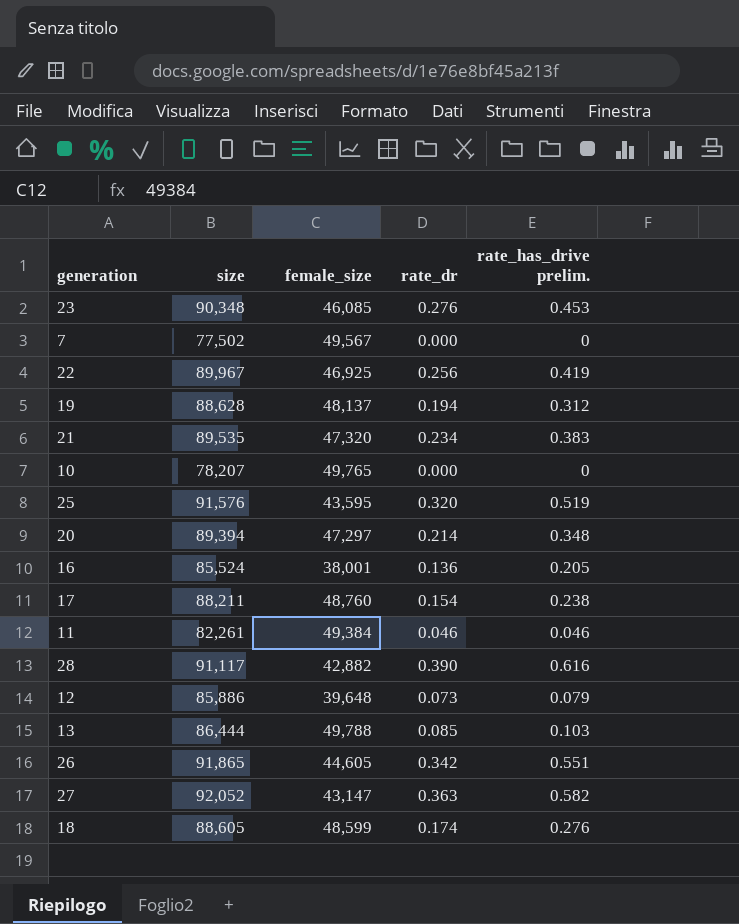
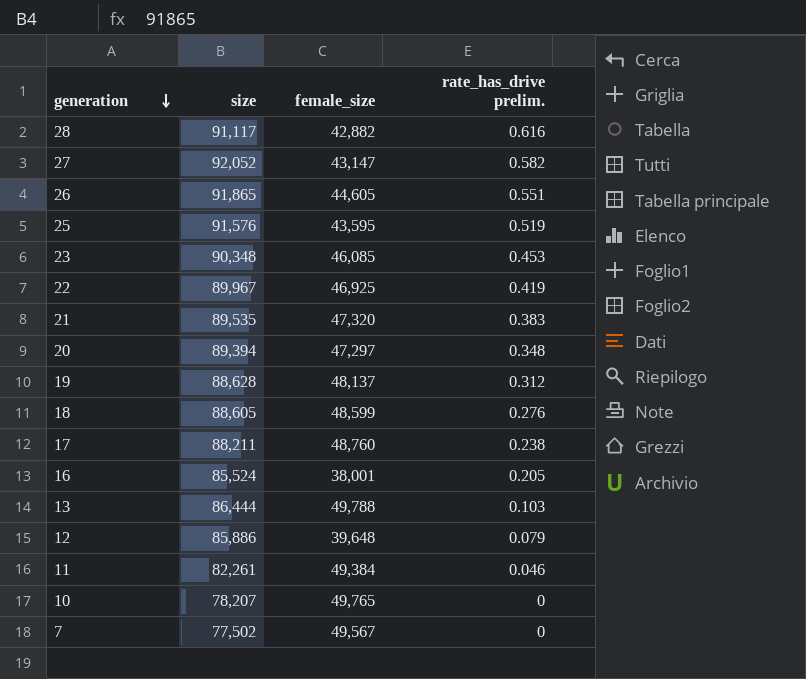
row order: none -> generation descending
column rate_dr | position: 4 -> none

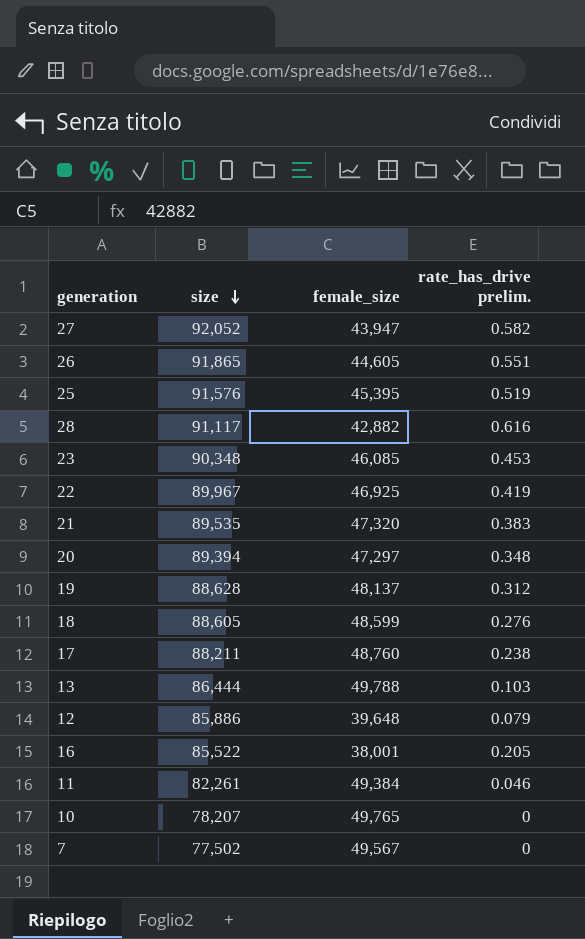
row order: generation descending -> size descending
27 | female_size: 43,147 -> 43,947
25 | female_size: 43,595 -> 45,395
16 | size: 85,524 -> 85,522

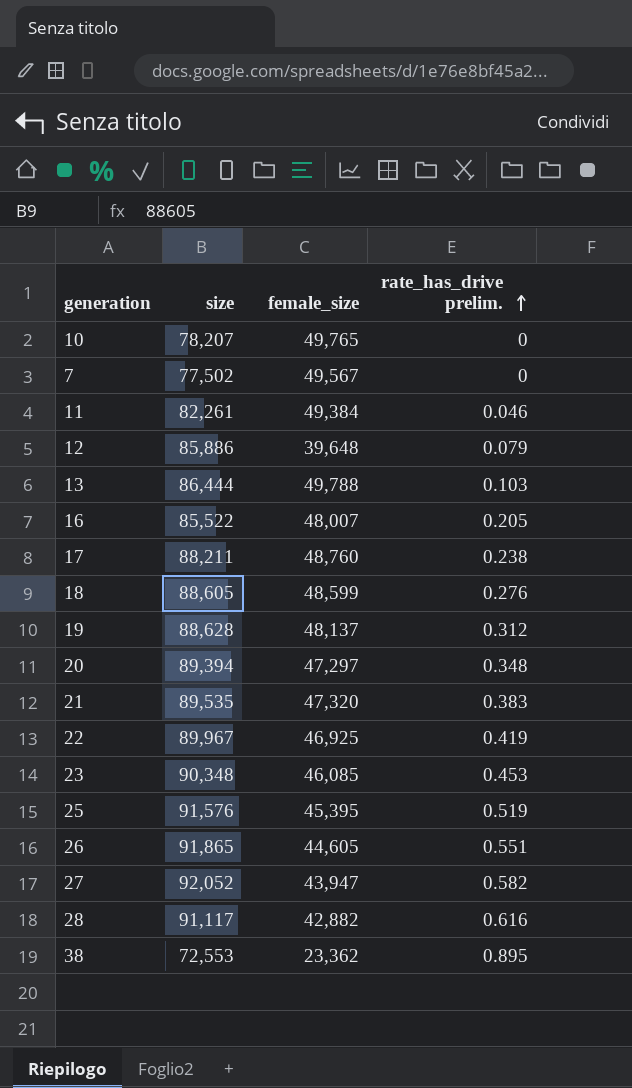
row order: size descending -> rate_has_drive prelim. ascending
16 | female_size: 38,001 -> 48,007
row 38: none -> 72,553 | 23,362 | 0.895

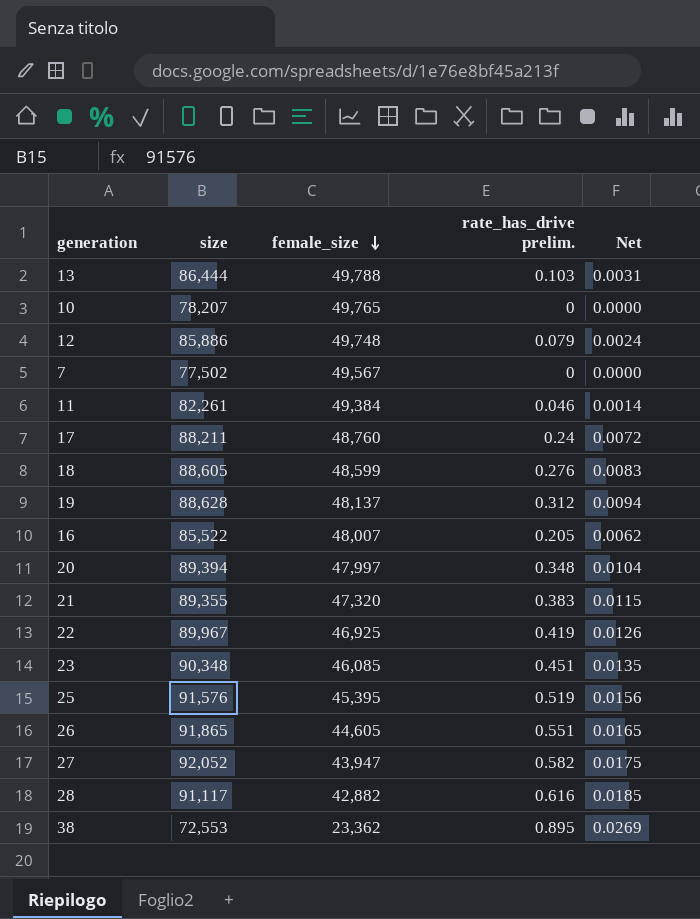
row order: rate_has_drive prelim. ascending -> female_size descending
column Net | formula: none -> [rate_has_drive prelim.] * 0.03
12 | female_size: 39,648 -> 49,748
17 | rate_has_drive prelim.: 0.238 -> 0.24
20 | female_size: 47,297 -> 47,997
21 | size: 89,535 -> 89,355
23 | rate_has_drive prelim.: 0.453 -> 0.451

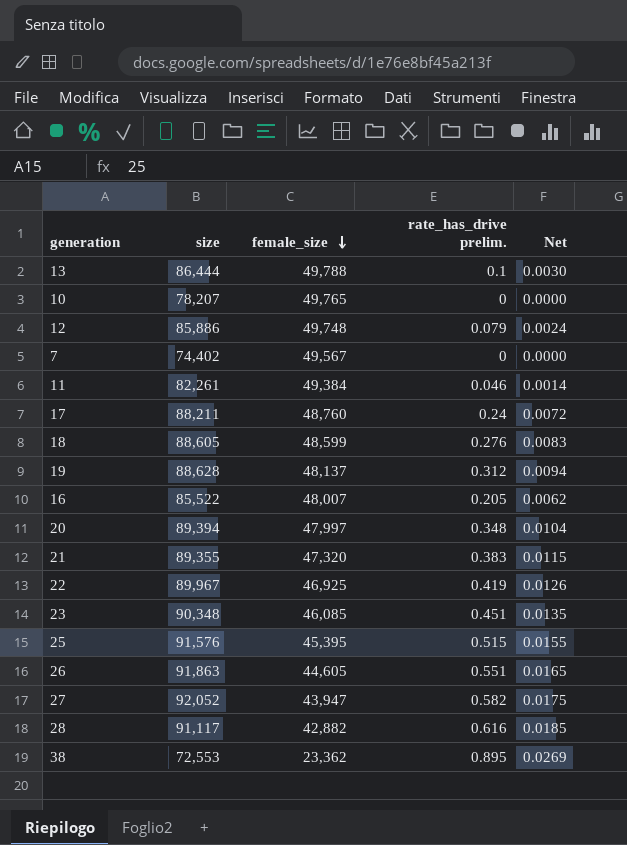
13 | rate_has_drive prelim.: 0.103 -> 0.1
13 | Net: 0.0031 -> 0.0030
7 | size: 77,502 -> 74,402
25 | rate_has_drive prelim.: 0.519 -> 0.515
25 | Net: 0.0156 -> 0.0155
26 | size: 91,865 -> 91,863

